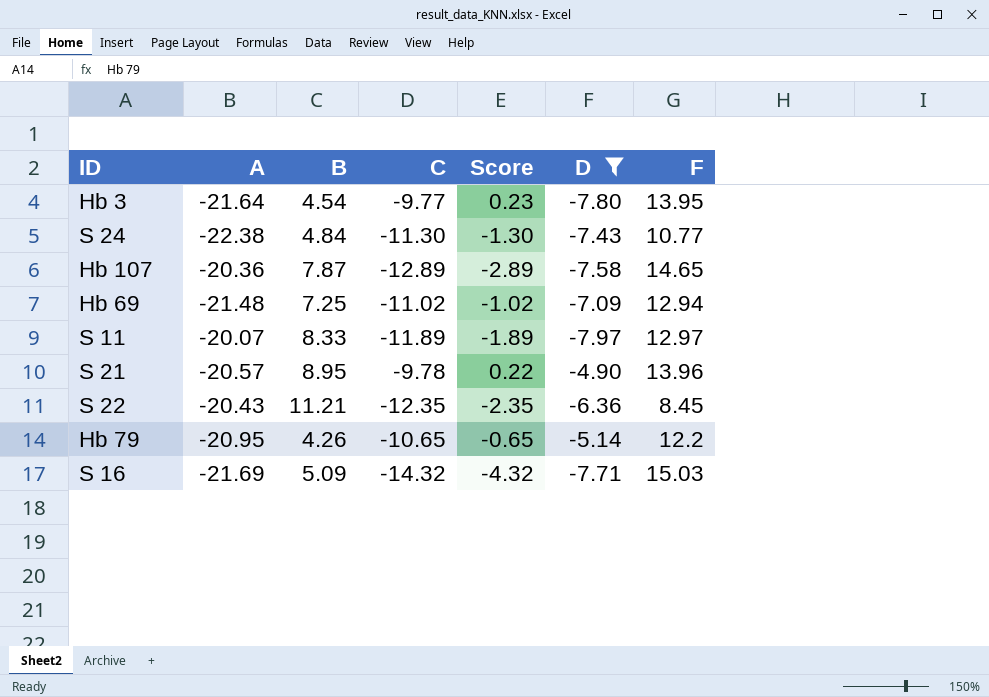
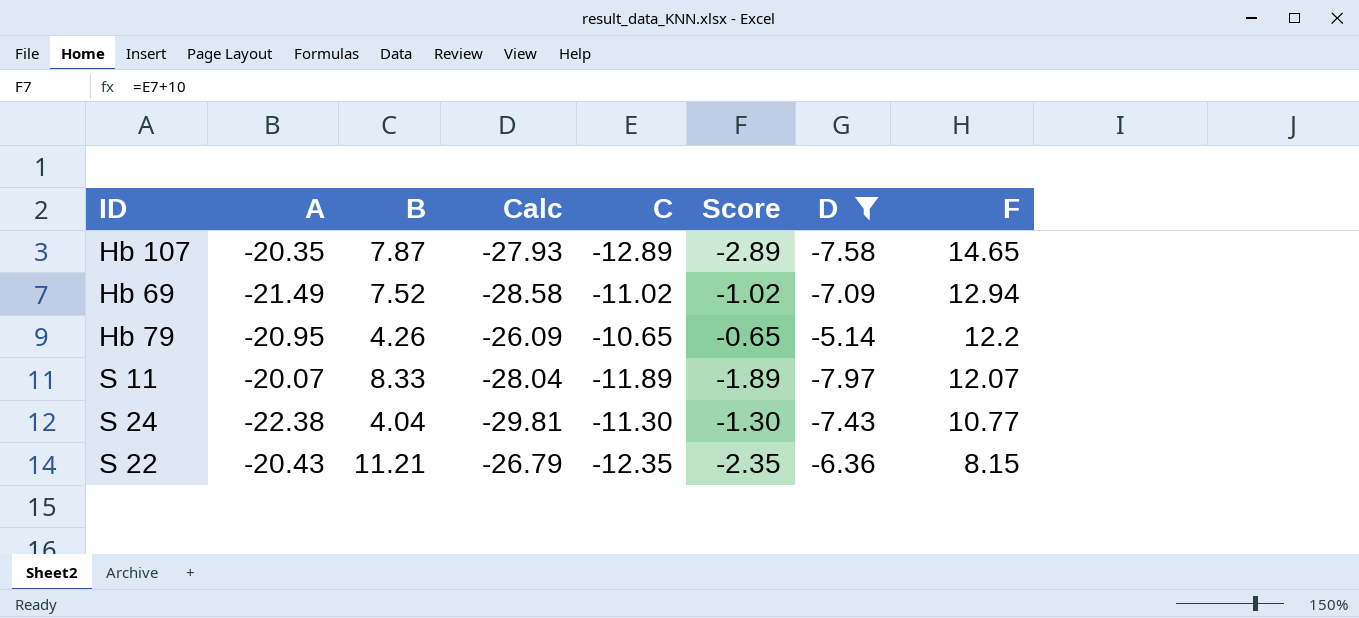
row order: none -> F descending
column Calc | formula: none -> [A] + [D]
row Hb 3: -21.64 | 4.54 | -9.77 | 0.23 | -7.80 | 13.95 -> none
row S 21: -20.57 | 8.95 | -9.78 | 0.22 | -4.90 | 13.96 -> none
row S 16: -21.69 | 5.09 | -14.32 | -4.32 | -7.71 | 15.03 -> none
Hb 107 | A: -20.36 -> -20.35
Hb 69 | A: -21.48 -> -21.49
Hb 69 | B: 7.25 -> 7.52
S 11 | F: 12.97 -> 12.07
S 24 | B: 4.84 -> 4.04
S 22 | F: 8.45 -> 8.15

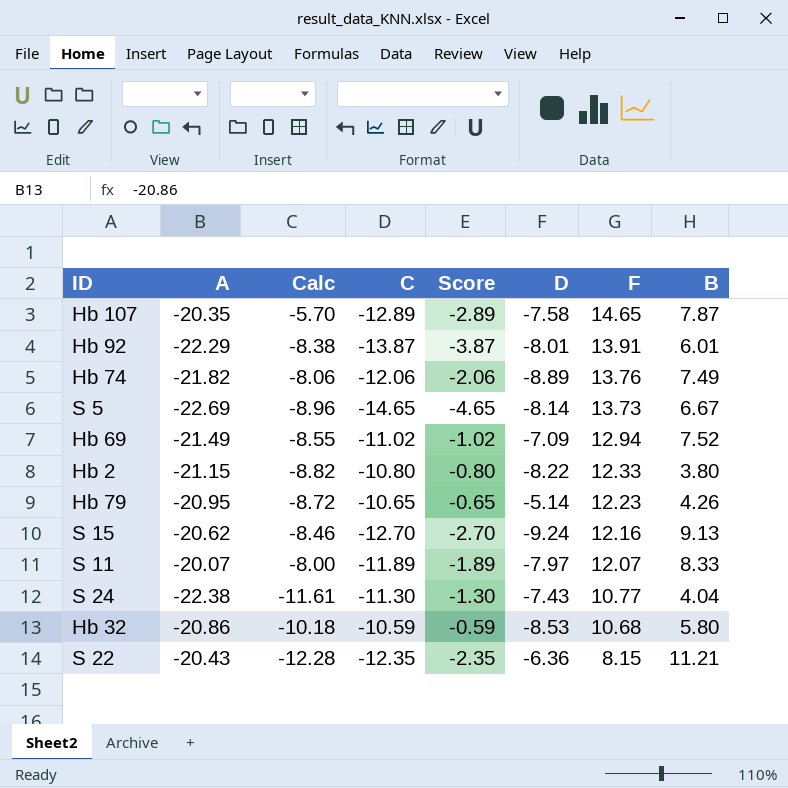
filter: D >= -7.97 -> none
column Calc | formula: [A] + [D] -> [A] + [F]
column B | position: 3 -> 8
Hb 79 | F: 12.2 -> 12.23

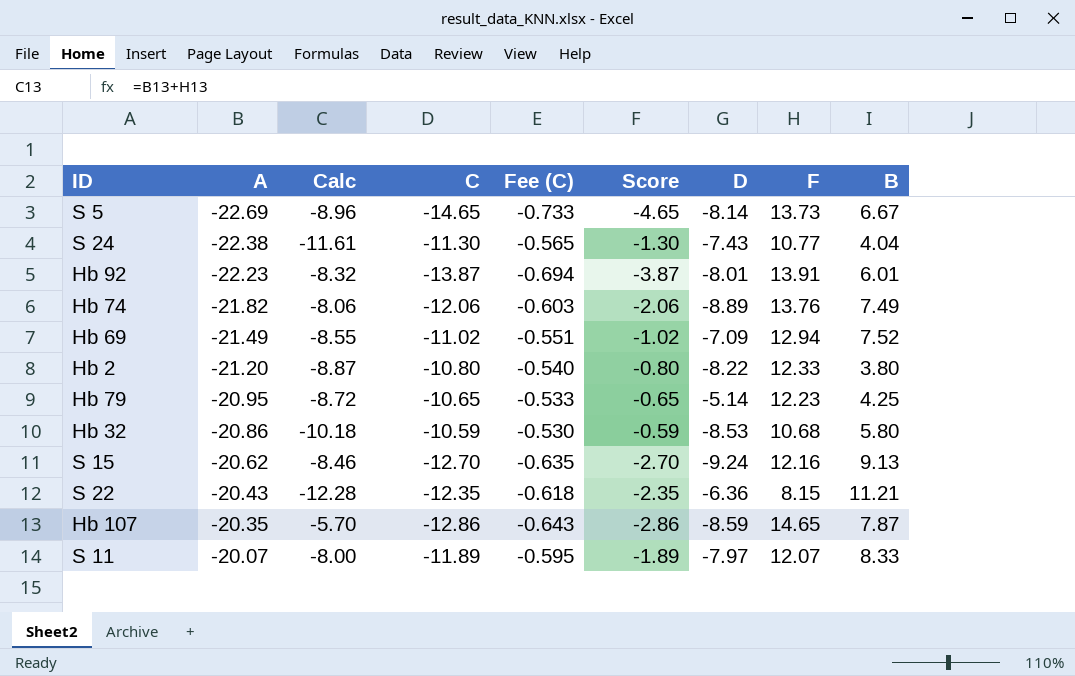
row order: F descending -> A ascending
column Fee (C) | formula: none -> [C] * 0.05
Hb 92 | A: -22.29 -> -22.23
Hb 92 | Calc: -8.38 -> -8.32
Hb 2 | A: -21.15 -> -21.20
Hb 2 | Calc: -8.82 -> -8.87
Hb 79 | B: 4.26 -> 4.25
Hb 107 | C: -12.89 -> -12.86
Hb 107 | Score: -2.89 -> -2.86
Hb 107 | D: -7.58 -> -8.59

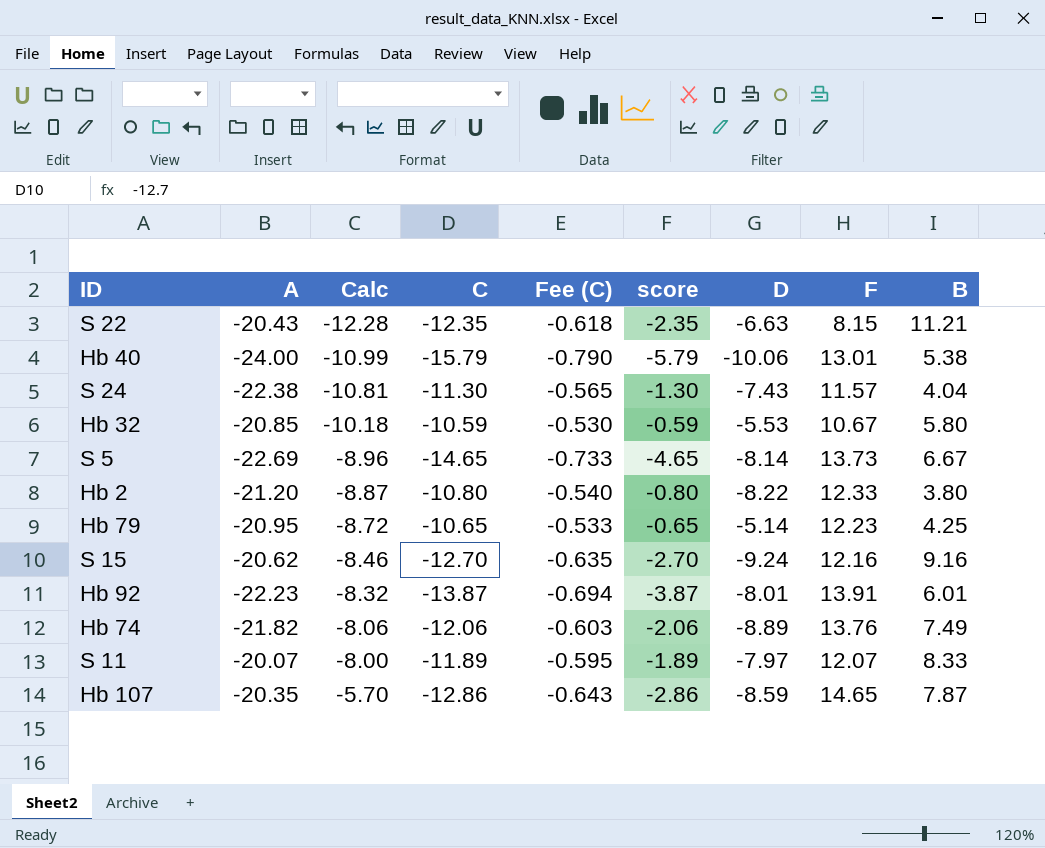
row order: A ascending -> Calc ascending
column name: Score -> score
row Hb 69: -21.49 | -8.55 | -11.02 | -0.551 | -1.02 | -7.09 | 12.94 | 7.52 -> none
S 22 | D: -6.36 -> -6.63
row Hb 40: none -> -24.00 | -10.99 | -15.79 | -0.790 | -5.79 | -10.06 | 13.01 | 5.38
S 24 | Calc: -11.61 -> -10.81
S 24 | F: 10.77 -> 11.57
Hb 32 | A: -20.86 -> -20.85
Hb 32 | D: -8.53 -> -5.53
Hb 32 | F: 10.68 -> 10.67
S 15 | B: 9.13 -> 9.16

